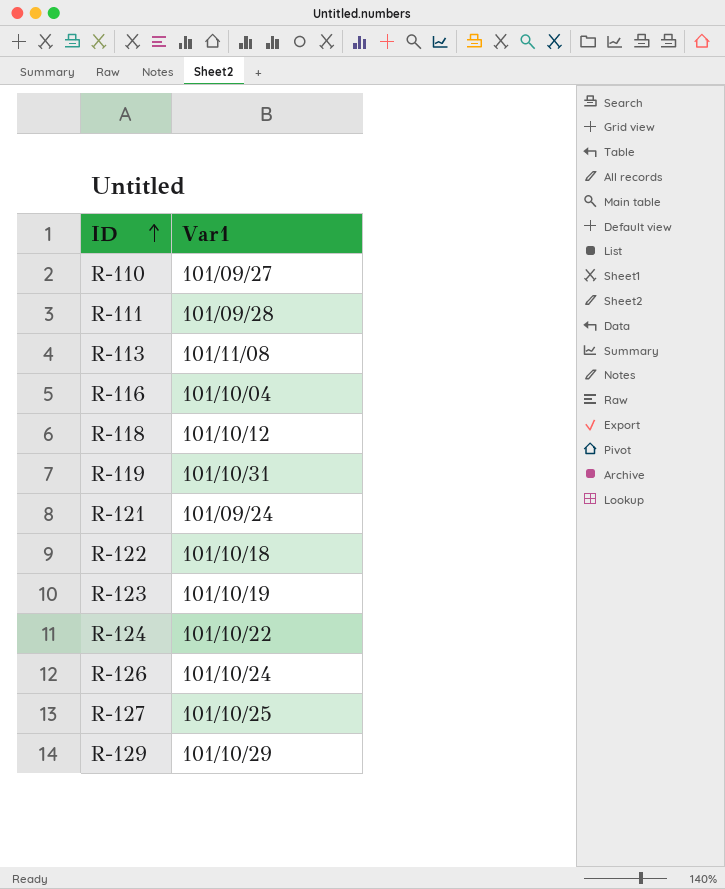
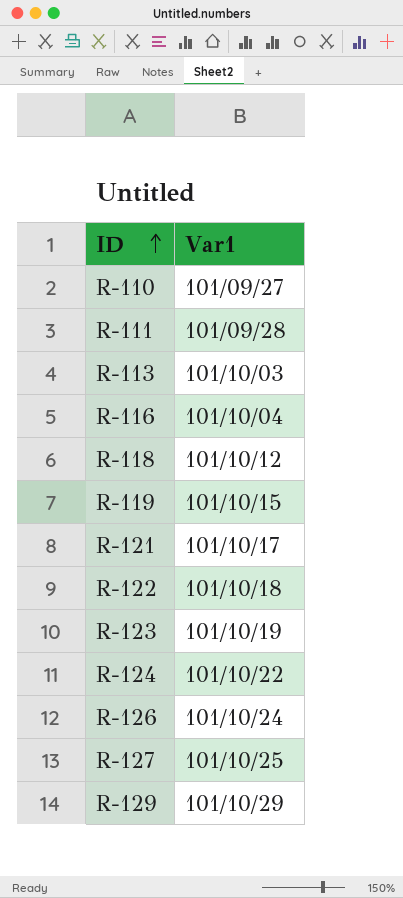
R-113 | Var1: 101/11/08 -> 101/10/03
R-119 | Var1: 101/10/31 -> 101/10/15
R-121 | Var1: 101/09/24 -> 101/10/17

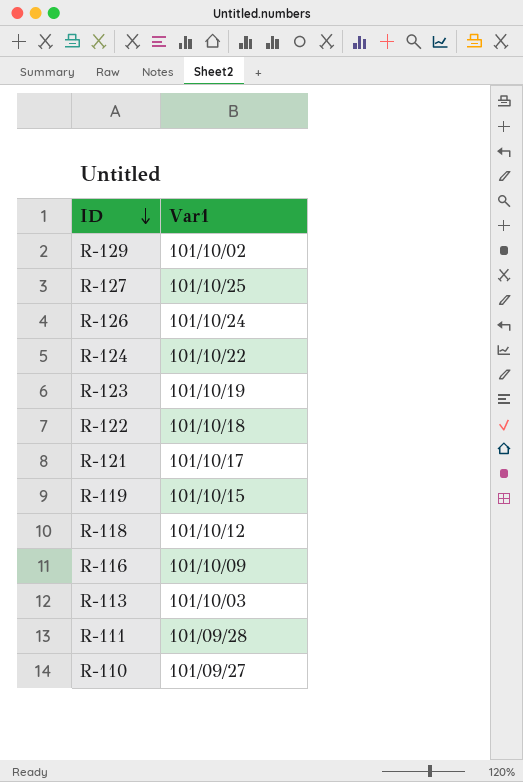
row order: ID ascending -> ID descending
R-129 | Var1: 101/10/29 -> 101/10/02
R-116 | Var1: 101/10/04 -> 101/10/09

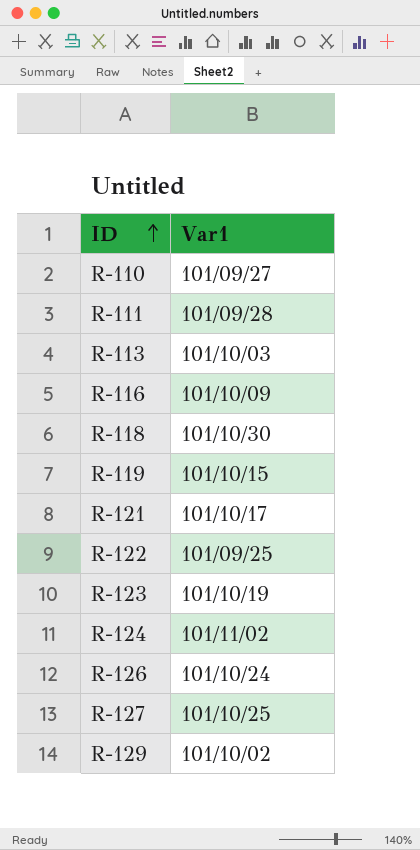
row order: ID descending -> ID ascending
R-118 | Var1: 101/10/12 -> 101/10/30
R-122 | Var1: 101/10/18 -> 101/09/25
R-124 | Var1: 101/10/22 -> 101/11/02

